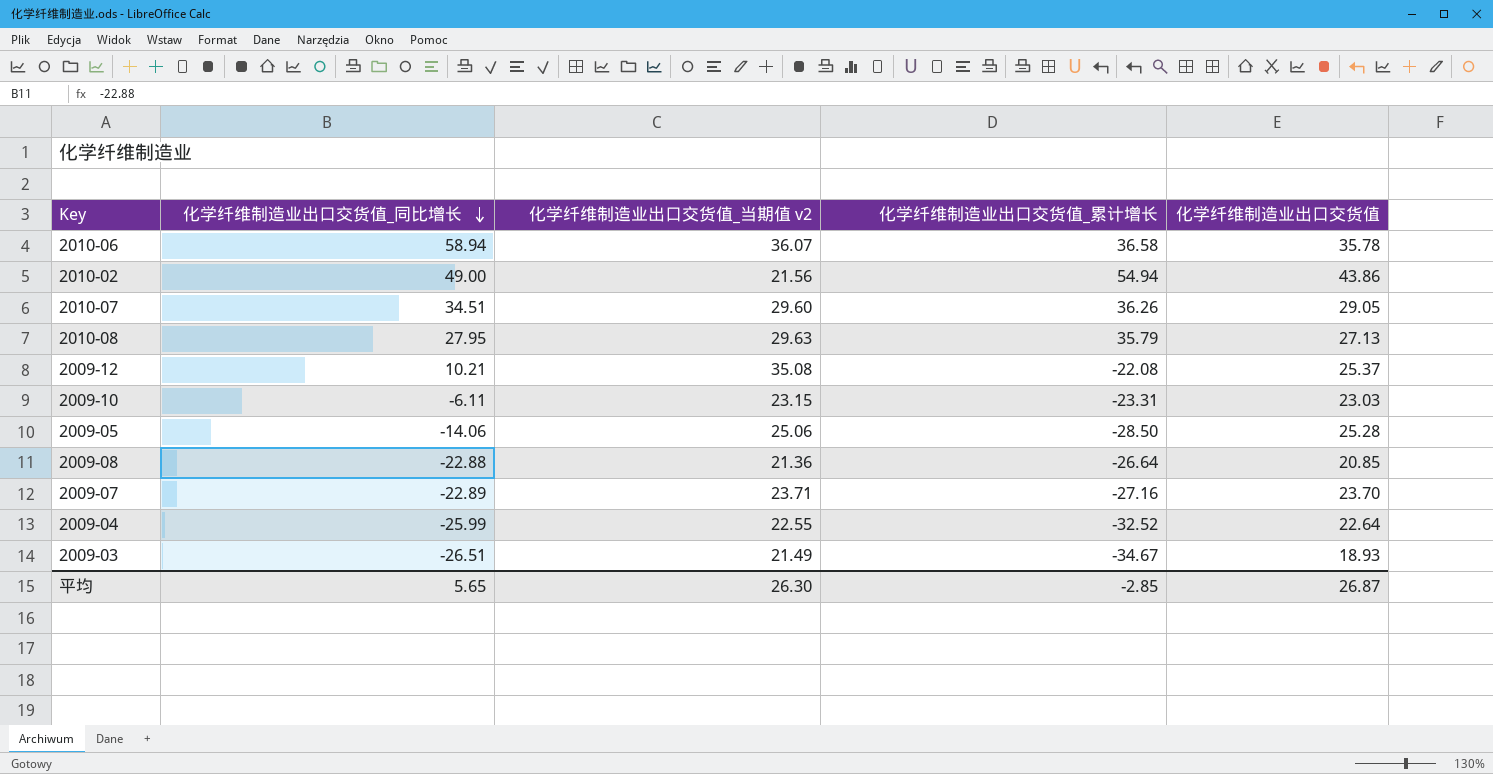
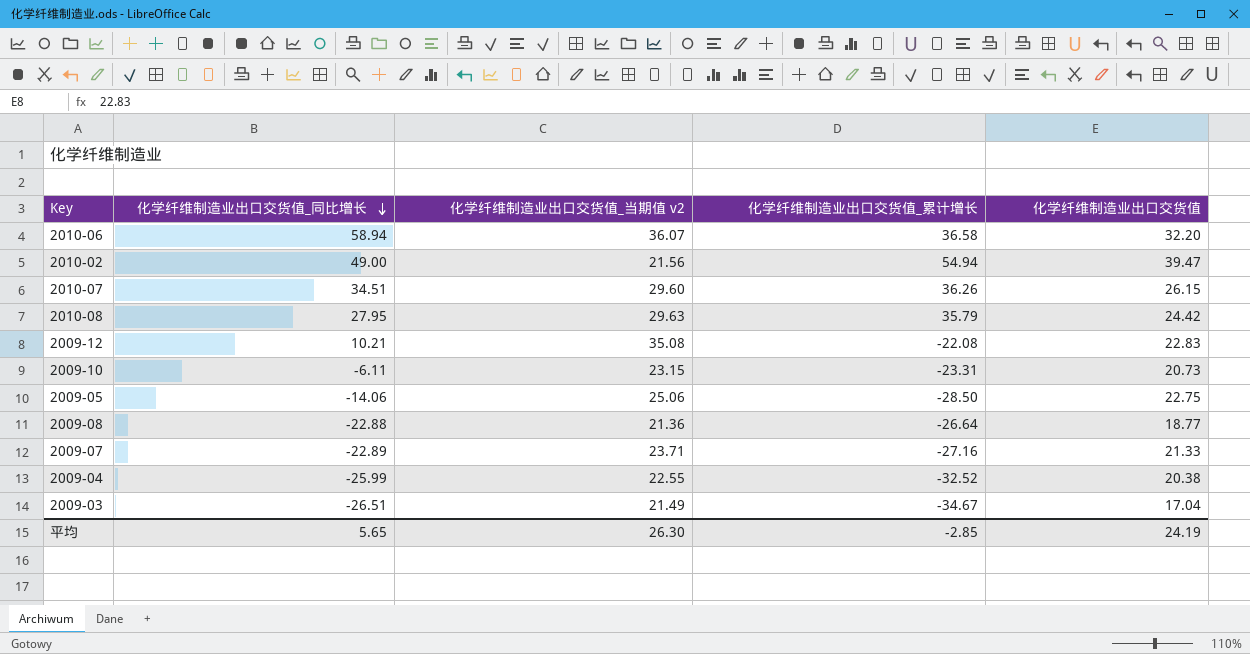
2010-06 | 化学纤维制造业出口交货值: 35.78 -> 32.20
2010-02 | 化学纤维制造业出口交货值: 43.86 -> 39.47
2010-07 | 化学纤维制造业出口交货值: 29.05 -> 26.15
2010-08 | 化学纤维制造业出口交货值: 27.13 -> 24.42
2009-12 | 化学纤维制造业出口交货值: 25.37 -> 22.83
2009-10 | 化学纤维制造业出口交货值: 23.03 -> 20.73
2009-05 | 化学纤维制造业出口交货值: 25.28 -> 22.75
2009-08 | 化学纤维制造业出口交货值: 20.85 -> 18.77
2009-07 | 化学纤维制造业出口交货值: 23.70 -> 21.33
2009-04 | 化学纤维制造业出口交货值: 22.64 -> 20.38
2009-03 | 化学纤维制造业出口交货值: 18.93 -> 17.04
平均 | 化学纤维制造业出口交货值: 26.87 -> 24.19

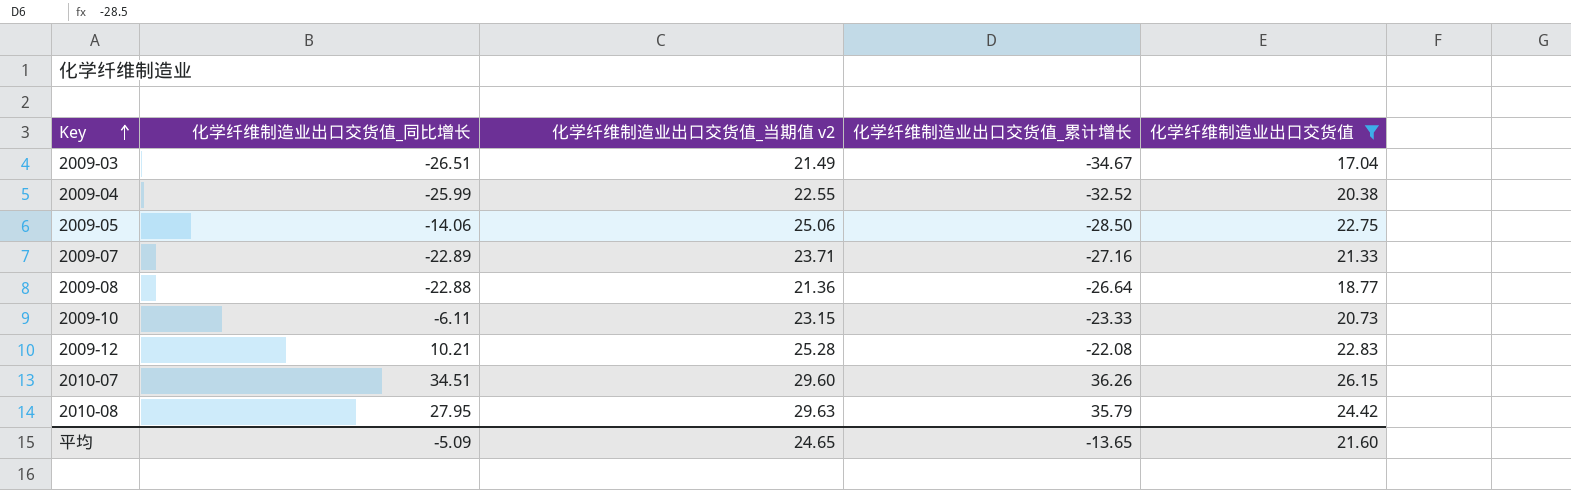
filter: none -> 化学纤维制造业出口交货值 <= 26.15
row order: 化学纤维制造业出口交货值_同比增长 descending -> Key ascending
2009-10 | 化学纤维制造业出口交货值_累计增长: -23.31 -> -23.33
2009-12 | 化学纤维制造业出口交货值_当期值 v2: 35.08 -> 25.28
平均 | 化学纤维制造业出口交货值_同比增长: 5.65 -> -5.09
平均 | 化学纤维制造业出口交货值_当期值 v2: 26.30 -> 24.65
平均 | 化学纤维制造业出口交货值_累计增长: -2.85 -> -13.65
平均 | 化学纤维制造业出口交货值: 24.19 -> 21.60

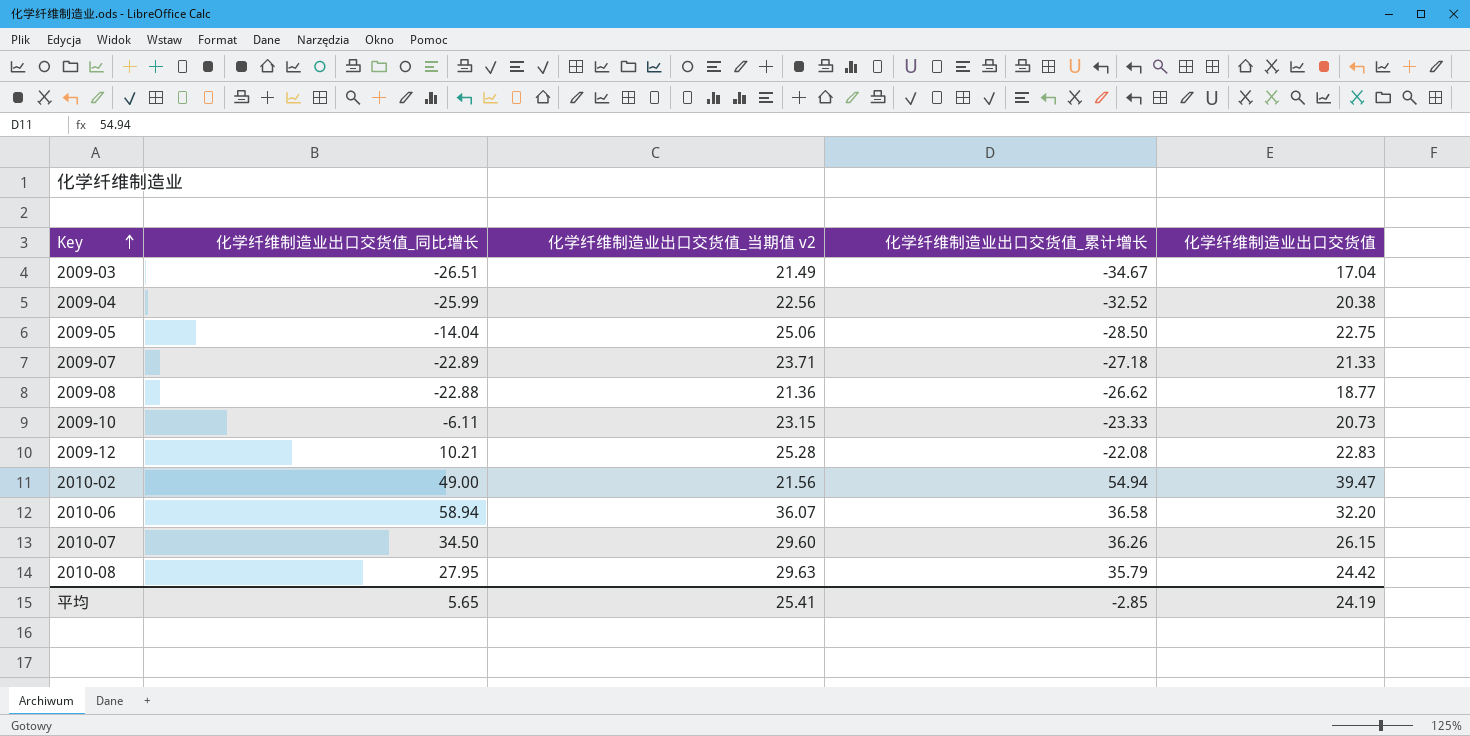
filter: 化学纤维制造业出口交货值 <= 26.15 -> none
2009-04 | 化学纤维制造业出口交货值_当期值 v2: 22.55 -> 22.56
2009-05 | 化学纤维制造业出口交货值_同比增长: -14.06 -> -14.04
2009-07 | 化学纤维制造业出口交货值_累计增长: -27.16 -> -27.18
2009-08 | 化学纤维制造业出口交货值_累计增长: -26.64 -> -26.62
2010-07 | 化学纤维制造业出口交货值_同比增长: 34.51 -> 34.50
平均 | 化学纤维制造业出口交货值_同比增长: -5.09 -> 5.65
平均 | 化学纤维制造业出口交货值_当期值 v2: 24.65 -> 25.41
平均 | 化学纤维制造业出口交货值_累计增长: -13.65 -> -2.85
平均 | 化学纤维制造业出口交货值: 21.60 -> 24.19

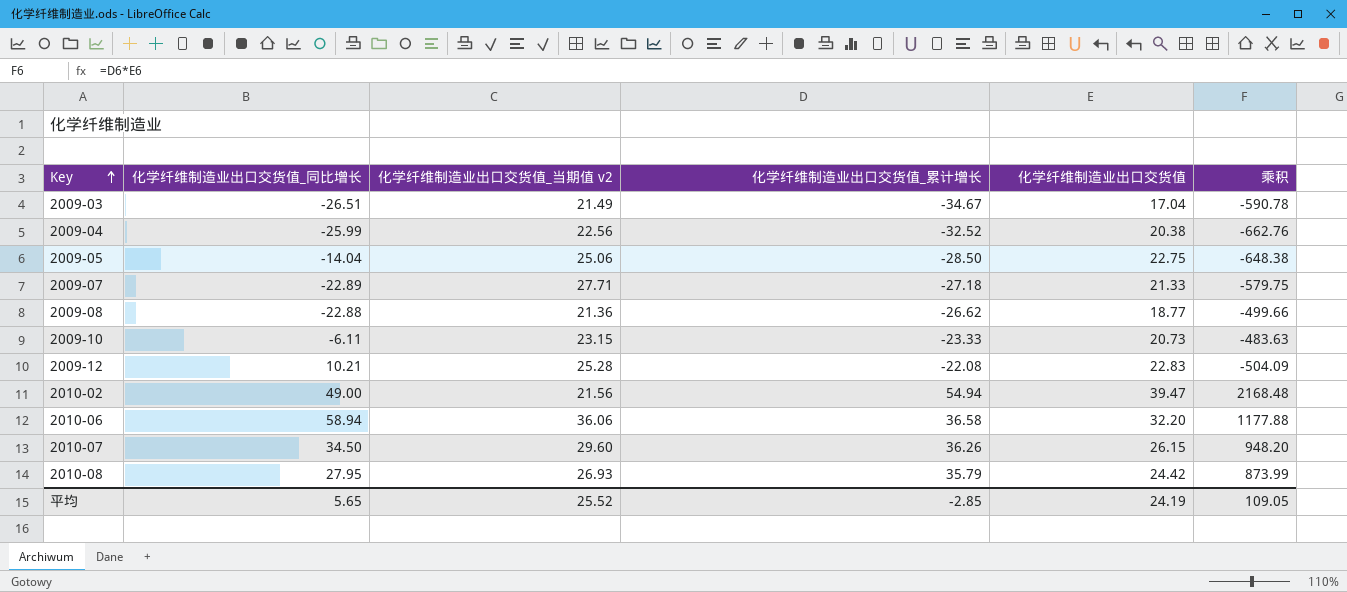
column 乘积 | formula: none -> [化学纤维制造业出口交货值_累计增长] * [化学纤维制造业出口交货值]
2009-07 | 化学纤维制造业出口交货值_当期值 v2: 23.71 -> 27.71
2010-06 | 化学纤维制造业出口交货值_当期值 v2: 36.07 -> 36.06
2010-08 | 化学纤维制造业出口交货值_当期值 v2: 29.63 -> 26.93
平均 | 化学纤维制造业出口交货值_当期值 v2: 25.41 -> 25.52

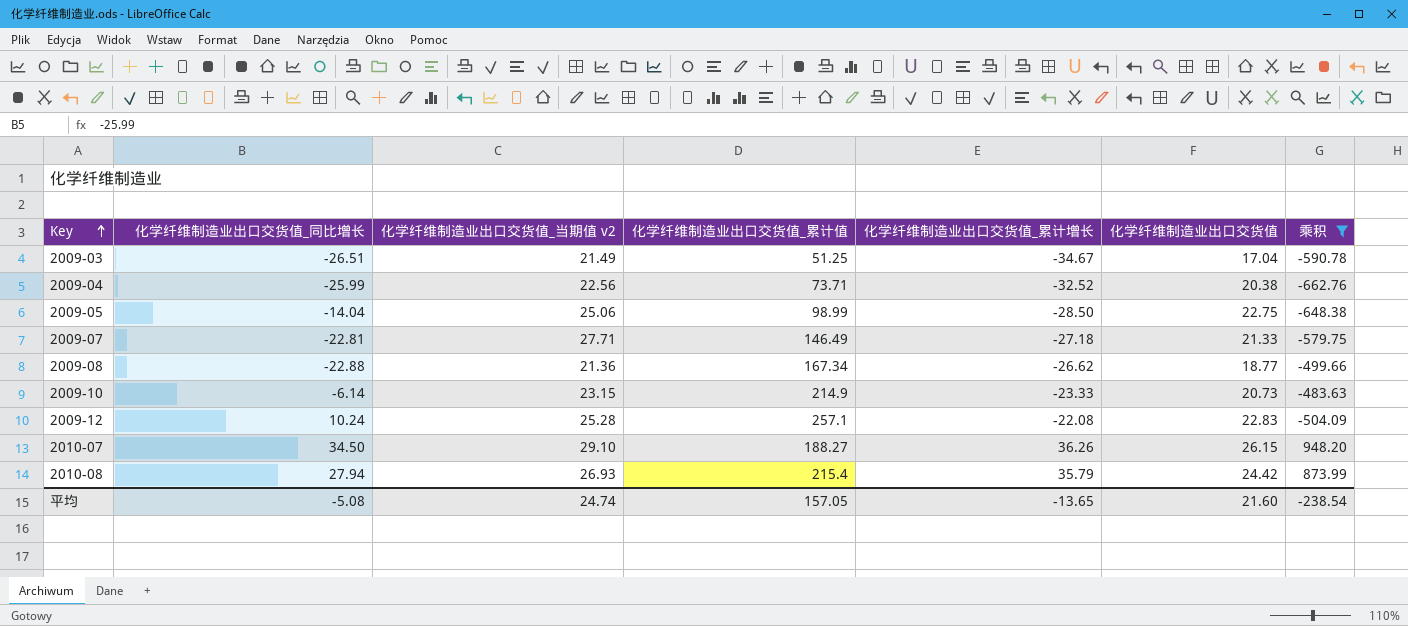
filter: none -> 乘积 <= 948.20
column 化学纤维制造业出口交货值_累计值 | position: none -> 4
2009-07 | 化学纤维制造业出口交货值_同比增长: -22.89 -> -22.81
2009-10 | 化学纤维制造业出口交货值_同比增长: -6.11 -> -6.14
2009-12 | 化学纤维制造业出口交货值_同比增长: 10.21 -> 10.24
2010-07 | 化学纤维制造业出口交货值_当期值 v2: 29.60 -> 29.10
2010-08 | 化学纤维制造业出口交货值_同比增长: 27.95 -> 27.94
平均 | 化学纤维制造业出口交货值_同比增长: 5.65 -> -5.08
平均 | 化学纤维制造业出口交货值_当期值 v2: 25.52 -> 24.74
平均 | 化学纤维制造业出口交货值_累计增长: -2.85 -> -13.65
平均 | 化学纤维制造业出口交货值: 24.19 -> 21.60
平均 | 乘积: 109.05 -> -238.54

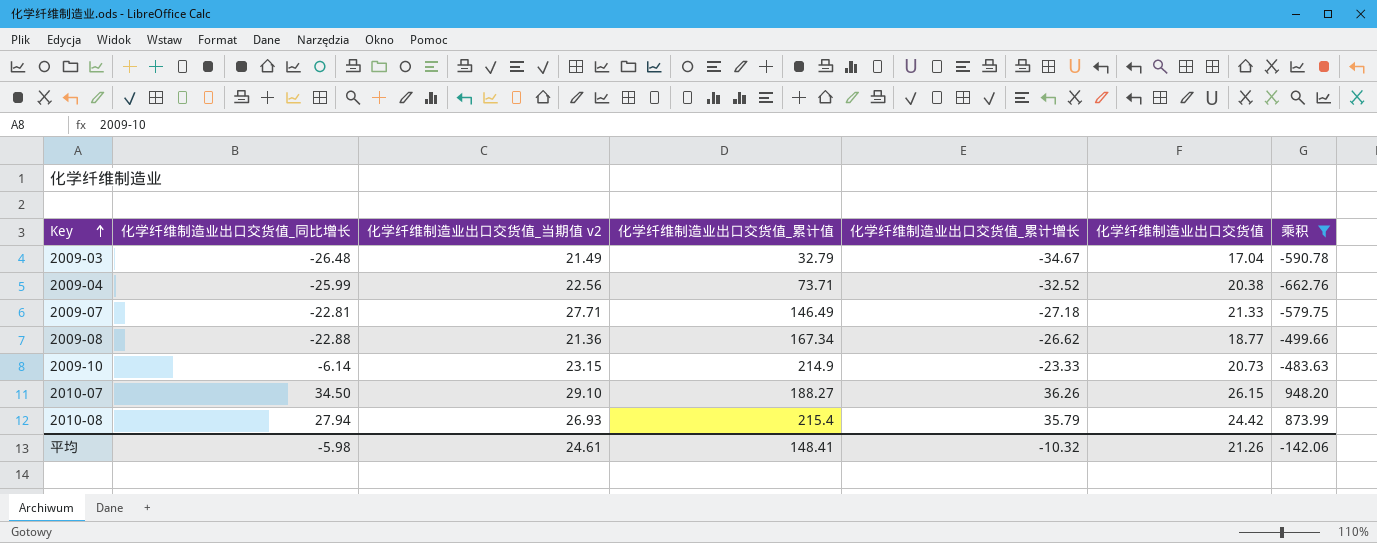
row 2009-05: -14.04 | 25.06 | 98.99 | -28.50 | 22.75 | -648.38 -> none
row 2009-12: 10.24 | 25.28 | 257.1 | -22.08 | 22.83 | -504.09 -> none
2009-03 | 化学纤维制造业出口交货值_同比增长: -26.51 -> -26.48
2009-03 | 化学纤维制造业出口交货值_累计值: 51.25 -> 32.79
平均 | 化学纤维制造业出口交货值_同比增长: -5.08 -> -5.98
平均 | 化学纤维制造业出口交货值_当期值 v2: 24.74 -> 24.61
平均 | 化学纤维制造业出口交货值_累计值: 157.05 -> 148.41
平均 | 化学纤维制造业出口交货值_累计增长: -13.65 -> -10.32
平均 | 化学纤维制造业出口交货值: 21.60 -> 21.26
平均 | 乘积: -238.54 -> -142.06

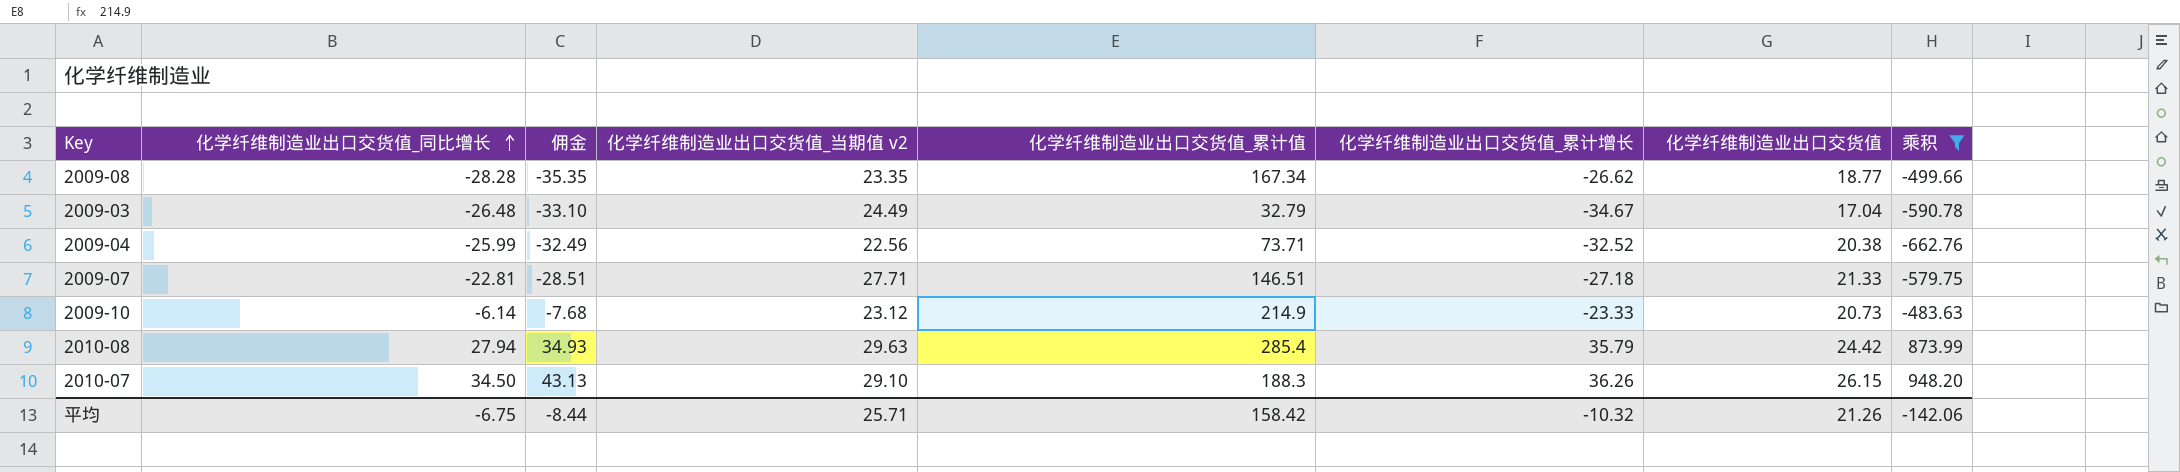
row order: Key ascending -> 化学纤维制造业出口交货值_同比增长 ascending
column 佣金 | formula: none -> [化学纤维制造业出口交货值_同比增长] * 1.25
2009-08 | 化学纤维制造业出口交货值_同比增长: -22.88 -> -28.28
2009-08 | 化学纤维制造业出口交货值_当期值 v2: 21.36 -> 23.35
2009-03 | 化学纤维制造业出口交货值_当期值 v2: 21.49 -> 24.49
2009-07 | 化学纤维制造业出口交货值_累计值: 146.49 -> 146.51
2009-10 | 化学纤维制造业出口交货值_当期值 v2: 23.15 -> 23.12
2010-08 | 化学纤维制造业出口交货值_当期值 v2: 26.93 -> 29.63
2010-08 | 化学纤维制造业出口交货值_累计值: 215.4 -> 285.4
2010-07 | 化学纤维制造业出口交货值_累计值: 188.27 -> 188.3
平均 | 化学纤维制造业出口交货值_同比增长: -5.98 -> -6.75
平均 | 化学纤维制造业出口交货值_当期值 v2: 24.61 -> 25.71
平均 | 化学纤维制造业出口交货值_累计值: 148.41 -> 158.42

